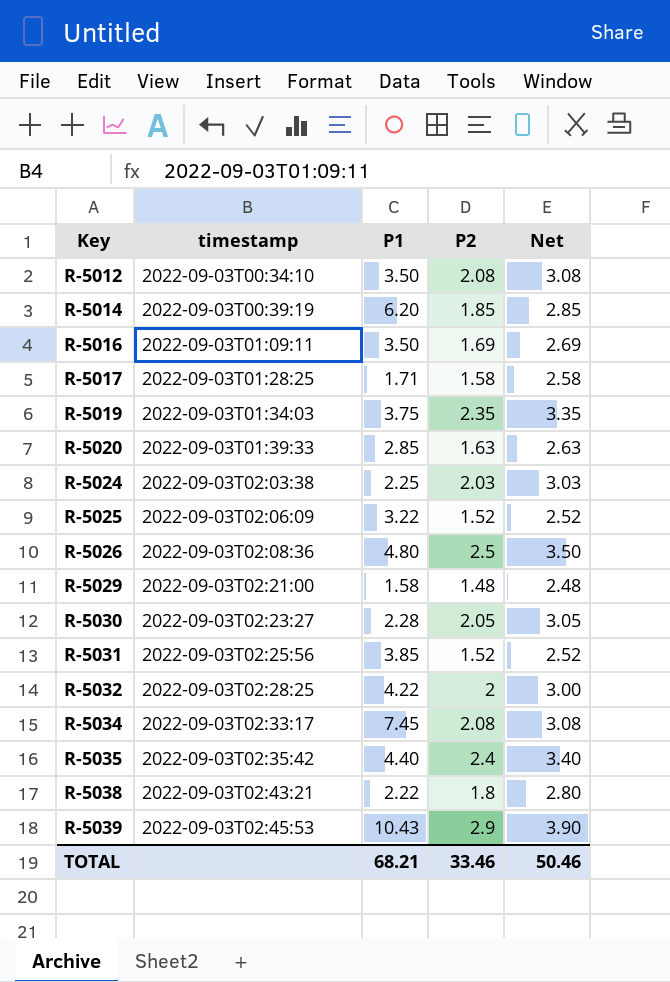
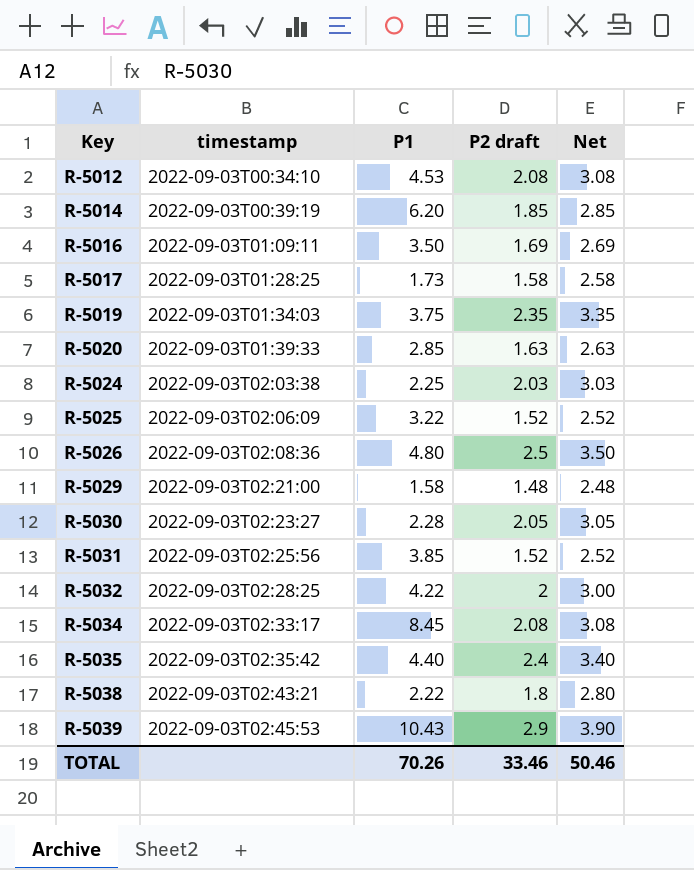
column name: P2 -> P2 draft
R-5012 | P1: 3.50 -> 4.53
R-5017 | P1: 1.71 -> 1.73
R-5034 | P1: 7.45 -> 8.45
TOTAL | P1: 68.21 -> 70.26

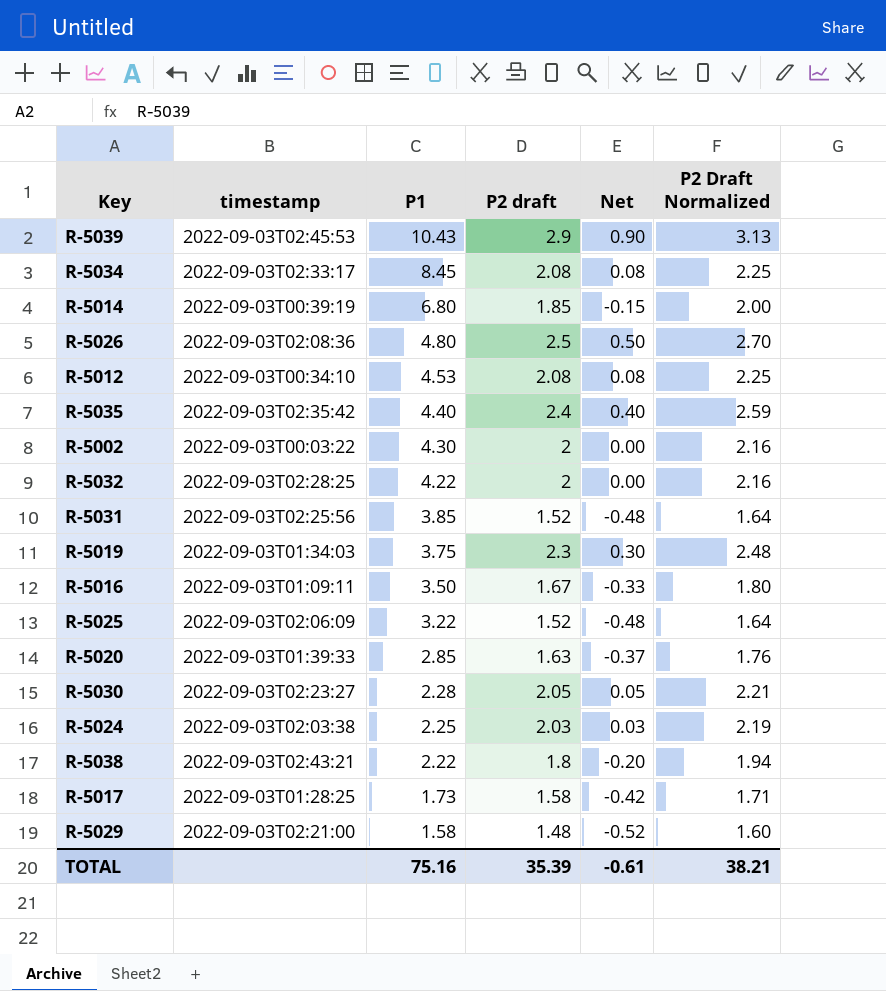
row order: Key ascending -> P1 descending
column Net | formula: [P2 draft] + 1 -> [P2 draft] - 2
column P2 Draft Normalized | formula: none -> [P2 draft] * 1.08
R-5014 | P1: 6.20 -> 6.80
row R-5002: none -> 2022-09-03T00:03:22 | 4.30 | 2 | 0.00 | 2.16
R-5019 | P2 draft: 2.35 -> 2.3
R-5016 | P2 draft: 1.69 -> 1.67
TOTAL | P1: 70.26 -> 75.16
TOTAL | P2 draft: 33.46 -> 35.39
TOTAL | Net: 50.46 -> -0.61

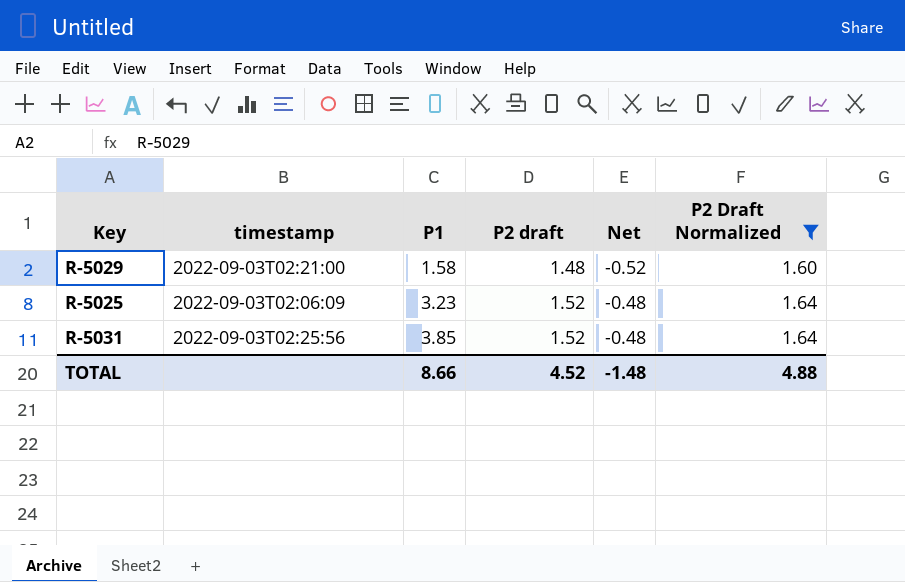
filter: none -> P2 Draft Normalized <= 1.64
row order: P1 descending -> P1 ascending
R-5025 | P1: 3.22 -> 3.23
TOTAL | P1: 75.16 -> 8.66
TOTAL | P2 draft: 35.39 -> 4.52
TOTAL | Net: -0.61 -> -1.48
TOTAL | P2 Draft Normalized: 38.21 -> 4.88

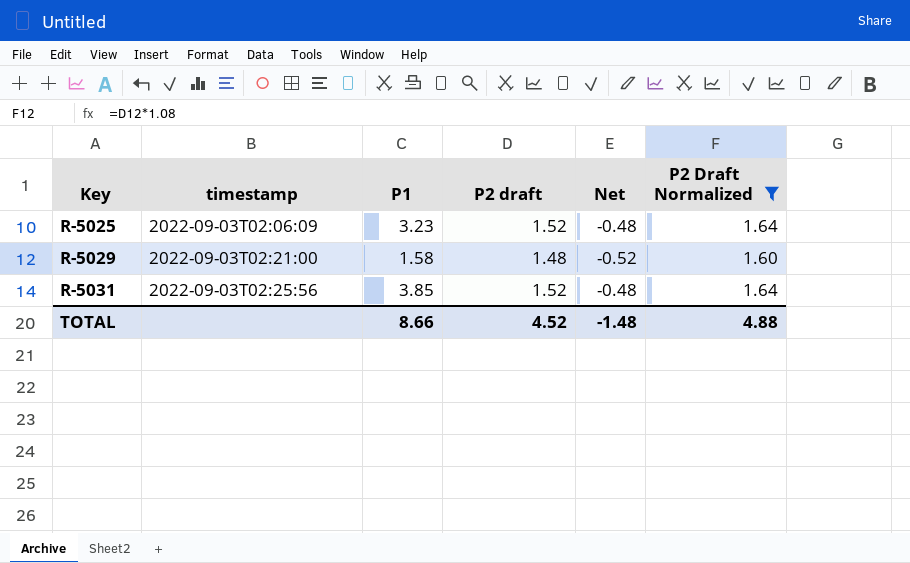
row order: P1 ascending -> Key ascending

